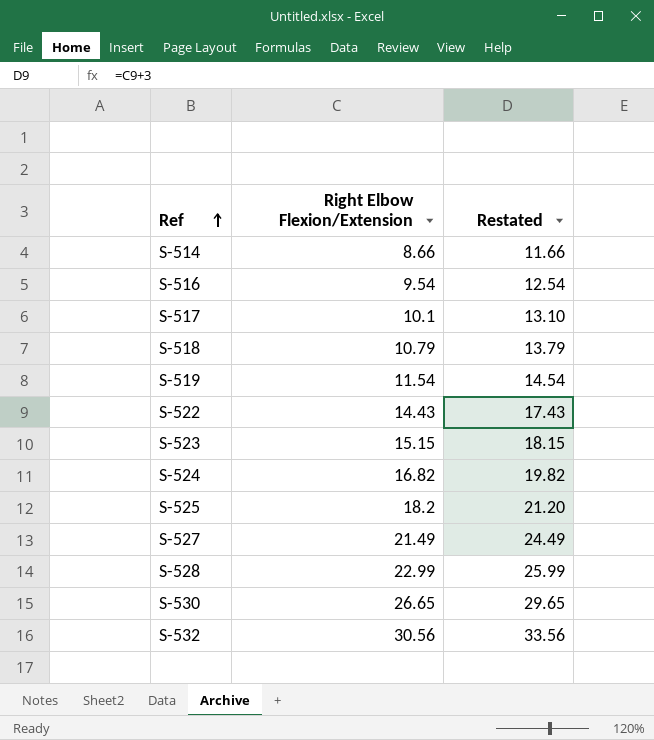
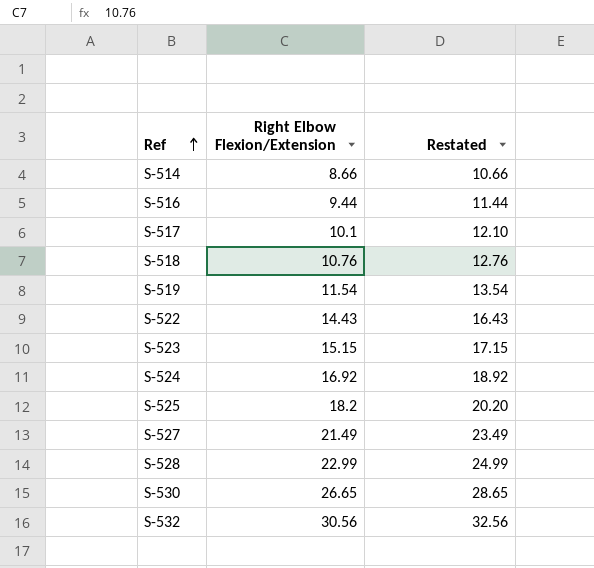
column Restated | formula: [Right Elbow Flexion/Extension] + 3 -> [Right Elbow Flexion/Extension] + 2
S-516 | Right Elbow Flexion/Extension: 9.54 -> 9.44
S-518 | Right Elbow Flexion/Extension: 10.79 -> 10.76
S-524 | Right Elbow Flexion/Extension: 16.82 -> 16.92

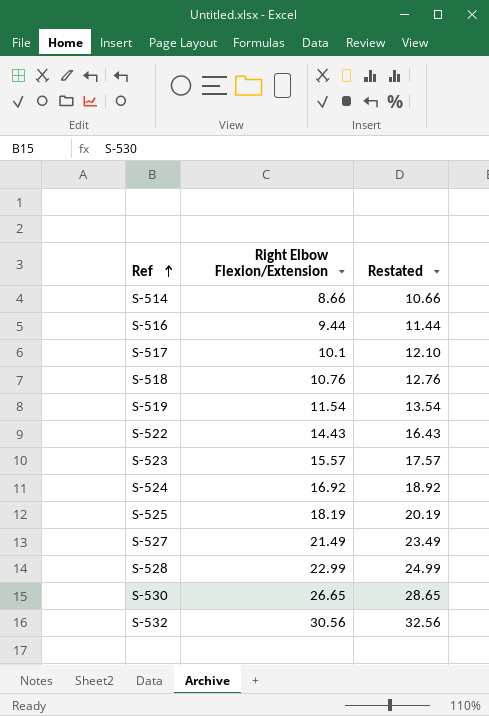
S-523 | Right Elbow Flexion/Extension: 15.15 -> 15.57
S-523 | Restated: 17.15 -> 17.57
S-525 | Right Elbow Flexion/Extension: 18.2 -> 18.19
S-525 | Restated: 20.20 -> 20.19

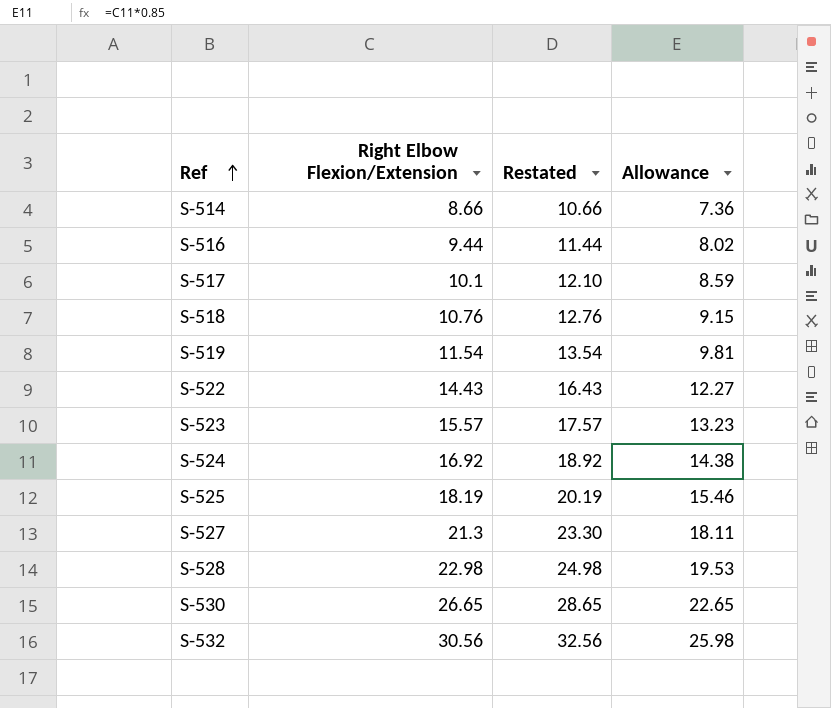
column Allowance | formula: none -> [Right Elbow Flexion/Extension] * 0.85
S-527 | Right Elbow Flexion/Extension: 21.49 -> 21.3
S-527 | Restated: 23.49 -> 23.30
S-528 | Right Elbow Flexion/Extension: 22.99 -> 22.98
S-528 | Restated: 24.99 -> 24.98

